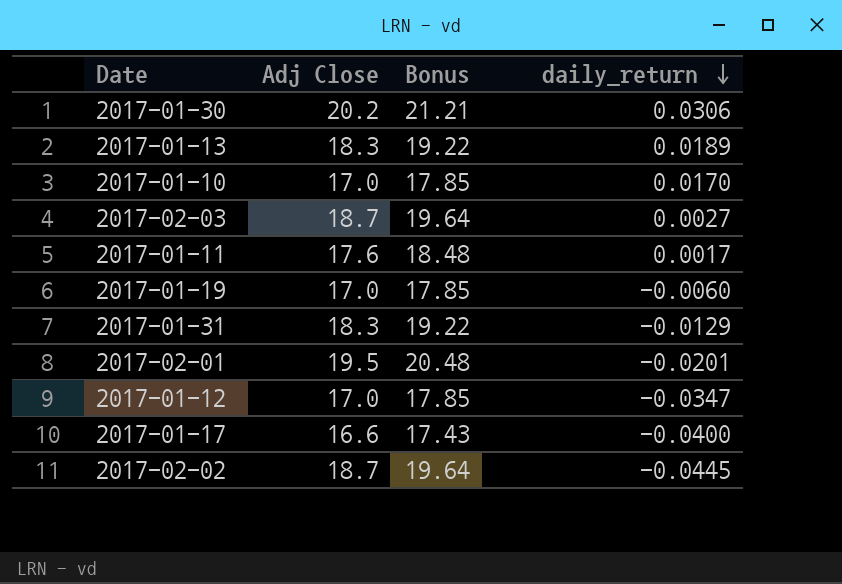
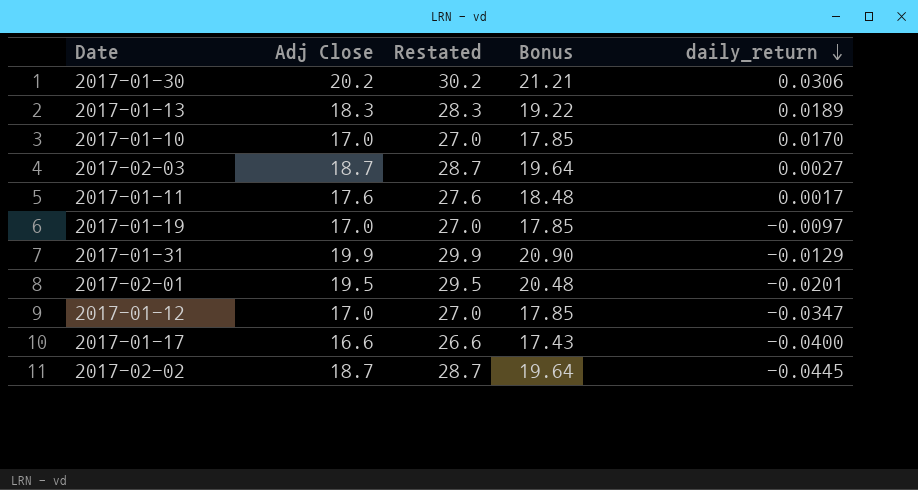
column Restated | formula: none -> [Adj Close] + 10
2017-01-19 | daily_return: -0.0060 -> -0.0097
2017-01-31 | Adj Close: 18.3 -> 19.9
2017-01-31 | Bonus: 19.22 -> 20.90

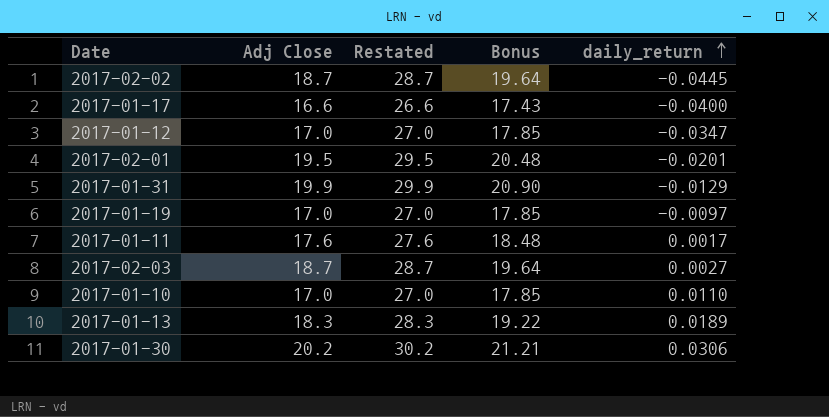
row order: daily_return descending -> daily_return ascending
2017-01-10 | daily_return: 0.0170 -> 0.0110

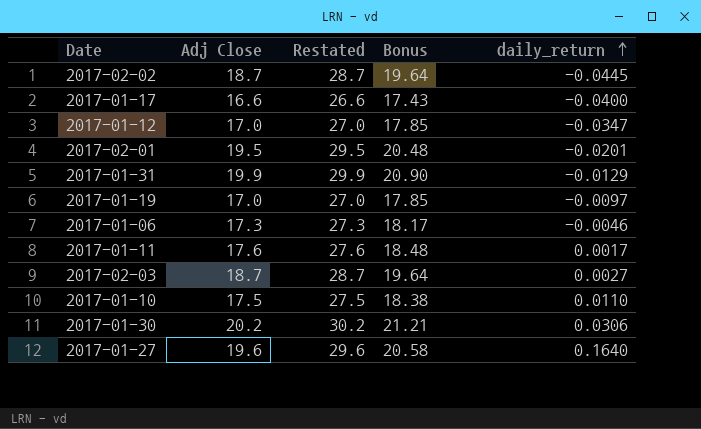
row 2017-01-13: 18.3 | 28.3 | 19.22 | 0.0189 -> none
row 2017-01-06: none -> 17.3 | 27.3 | 18.17 | -0.0046
2017-01-10 | Adj Close: 17.0 -> 17.5
2017-01-10 | Restated: 27.0 -> 27.5
2017-01-10 | Bonus: 17.85 -> 18.38
row 2017-01-27: none -> 19.6 | 29.6 | 20.58 | 0.1640

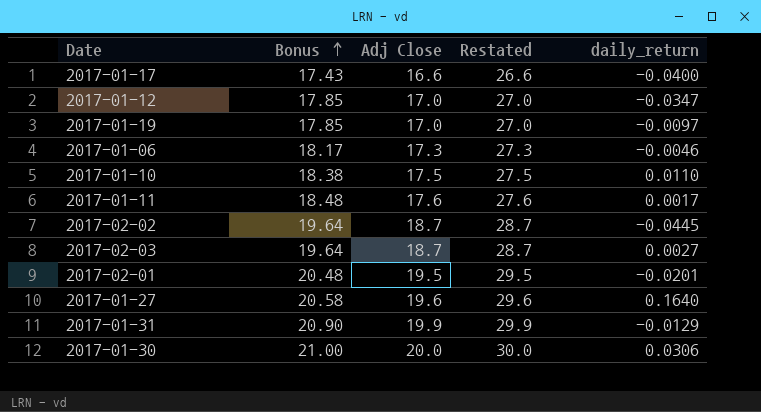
row order: daily_return ascending -> Bonus ascending
column Bonus | position: 4 -> 2
2017-01-30 | Bonus: 21.21 -> 21.00
2017-01-30 | Adj Close: 20.2 -> 20.0
2017-01-30 | Restated: 30.2 -> 30.0

